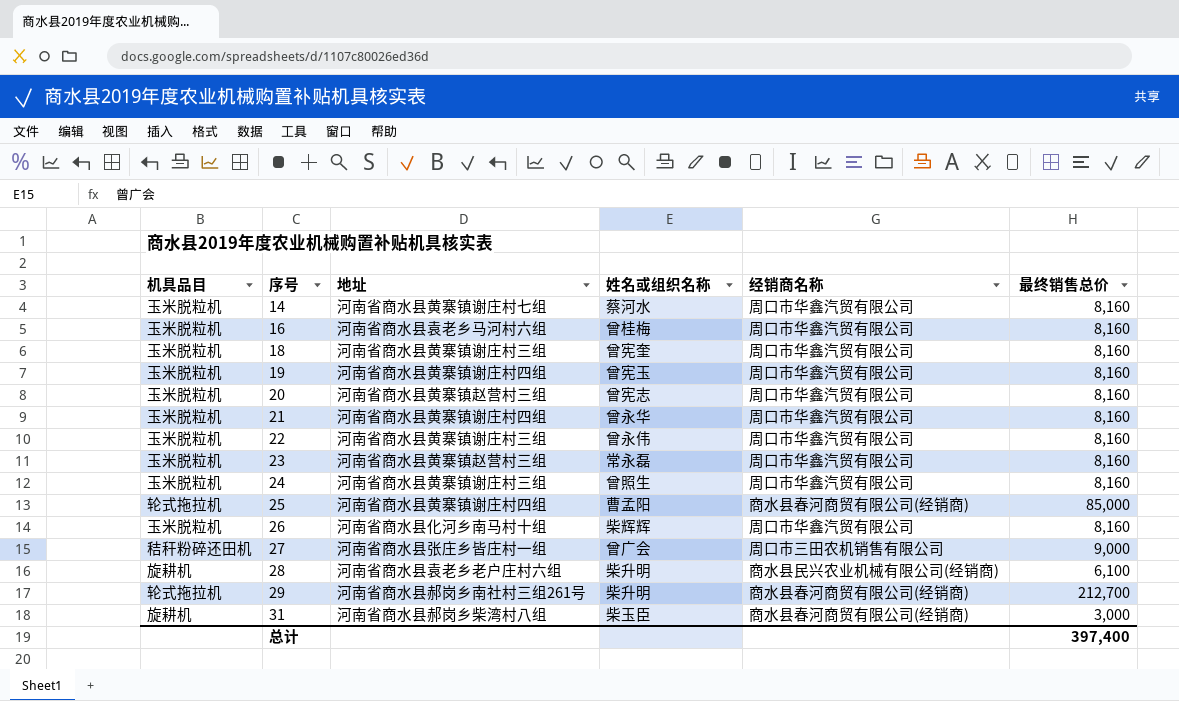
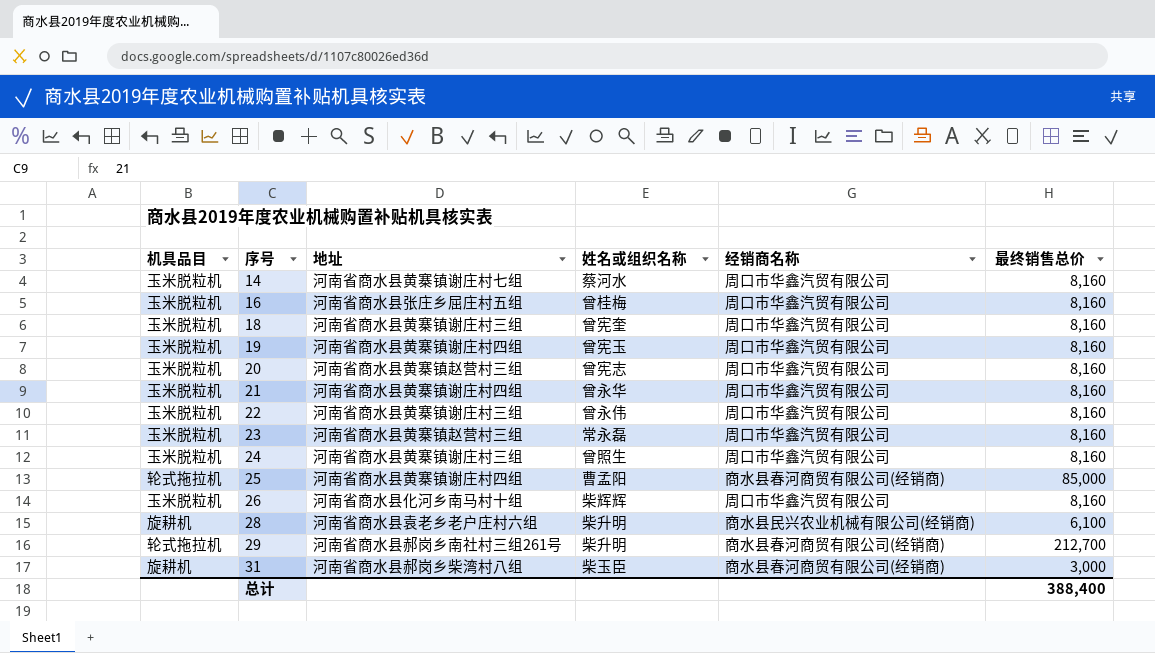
row 27: 秸秆粉碎还田机 | 河南省商水县张庄乡皆庄村一组 | 曾广会 | 周口市三田农机销售有限公司 | 9,000 -> none
16 | 地址: 河南省商水县袁老乡马河村六组 -> 河南省商水县张庄乡屈庄村五组
总计 | 最终销售总价: 397,400 -> 388,400

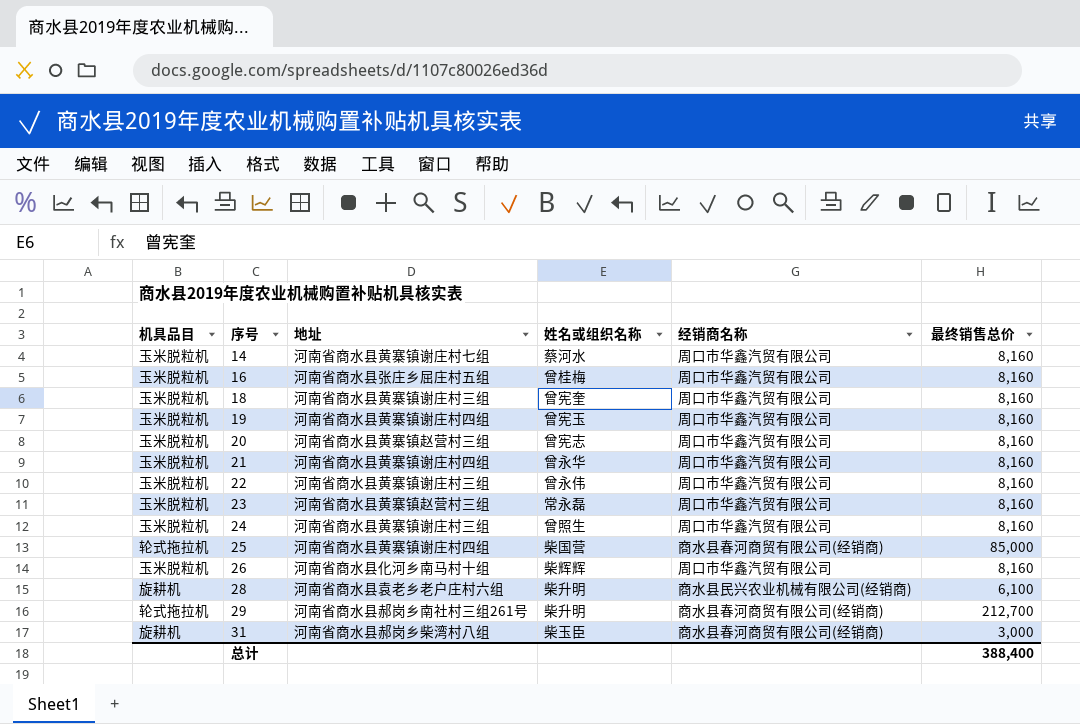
25 | 姓名或组织名称: 曹孟阳 -> 柴国营

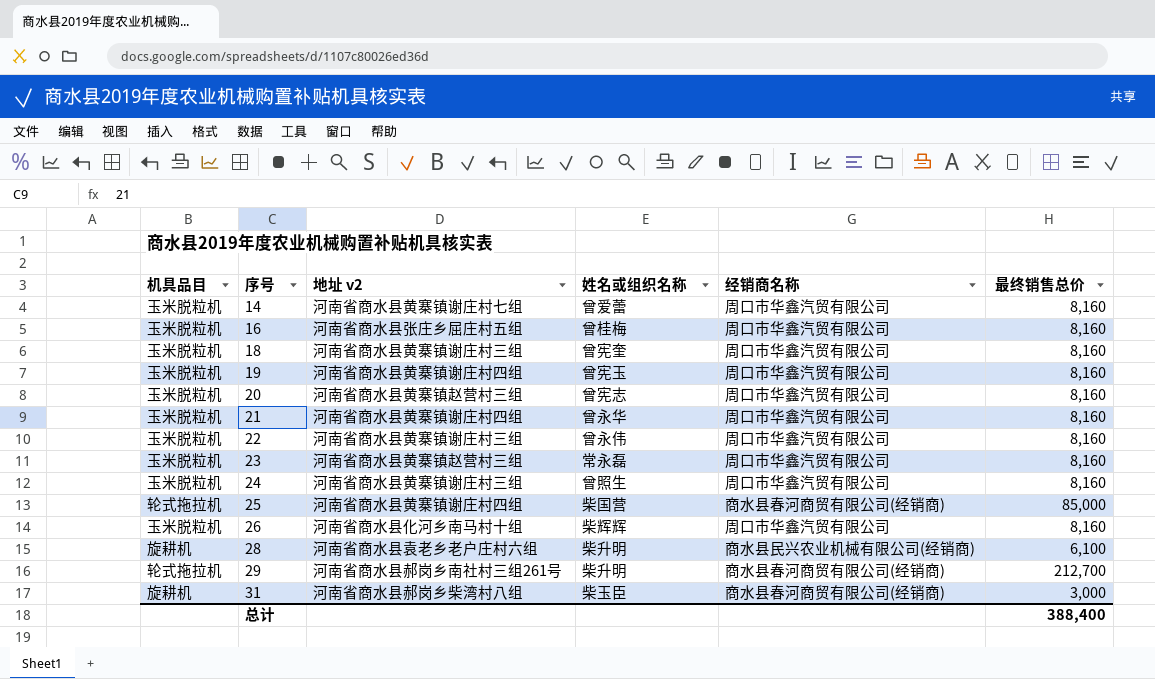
column name: 地址 -> 地址 v2
14 | 姓名或组织名称: 蔡河水 -> 曾爱蕾

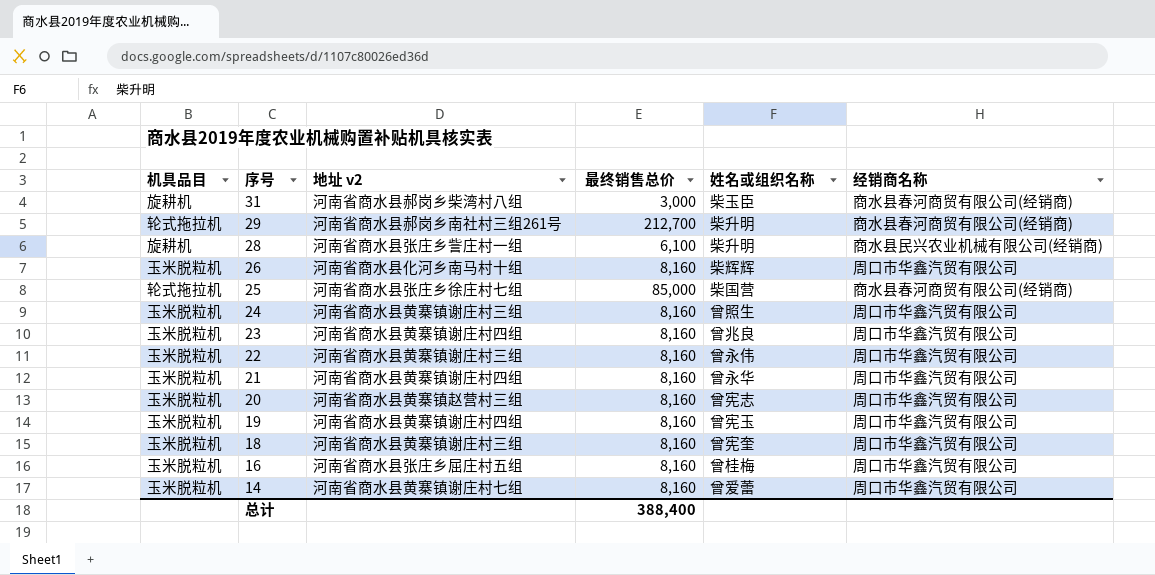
row order: 序号 ascending -> 序号 descending
column 最终销售总价 | position: 6 -> 4
28 | 地址 v2: 河南省商水县袁老乡老户庄村六组 -> 河南省商水县张庄乡訾庄村一组
25 | 地址 v2: 河南省商水县黄寨镇谢庄村四组 -> 河南省商水县张庄乡徐庄村七组
23 | 地址 v2: 河南省商水县黄寨镇赵营村三组 -> 河南省商水县黄寨镇谢庄村四组
23 | 姓名或组织名称: 常永磊 -> 曾兆良

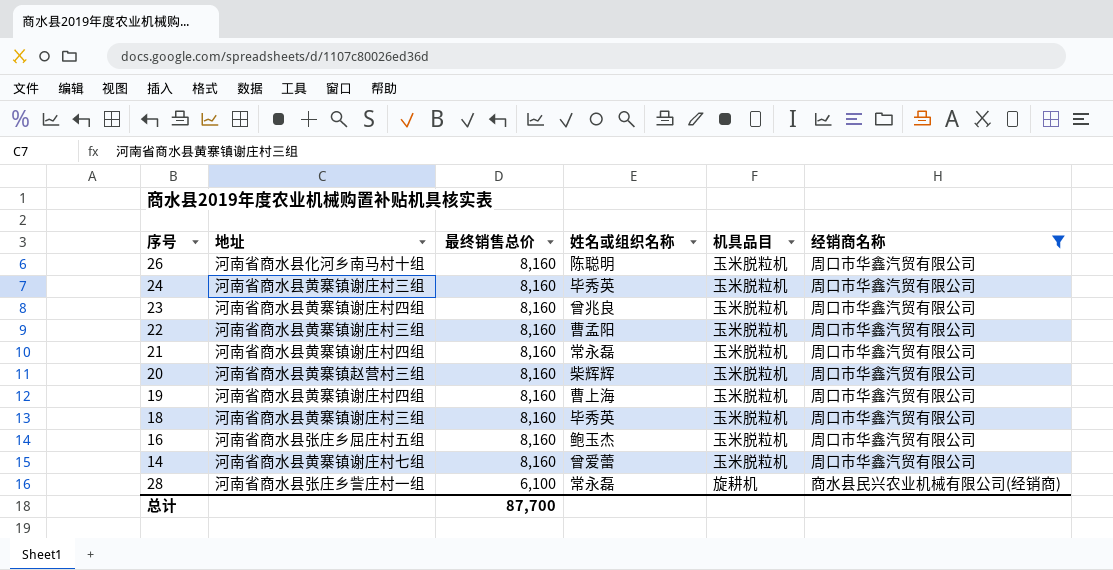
filter: none -> 经销商名称 != 商水县春河商贸有限公司(经销商)
row order: 序号 descending -> 最终销售总价 descending
column name: 地址 v2 -> 地址
column 机具品目 | position: 1 -> 5
26 | 姓名或组织名称: 柴辉辉 -> 陈聪明
24 | 姓名或组织名称: 曾照生 -> 毕秀英
22 | 姓名或组织名称: 曾永伟 -> 曹孟阳
21 | 姓名或组织名称: 曾永华 -> 常永磊
20 | 姓名或组织名称: 曾宪志 -> 柴辉辉
19 | 姓名或组织名称: 曾宪玉 -> 曹上海
18 | 姓名或组织名称: 曾宪奎 -> 毕秀英
16 | 姓名或组织名称: 曾桂梅 -> 鲍玉杰
28 | 姓名或组织名称: 柴升明 -> 常永磊
总计 | 最终销售总价: 388,400 -> 87,700

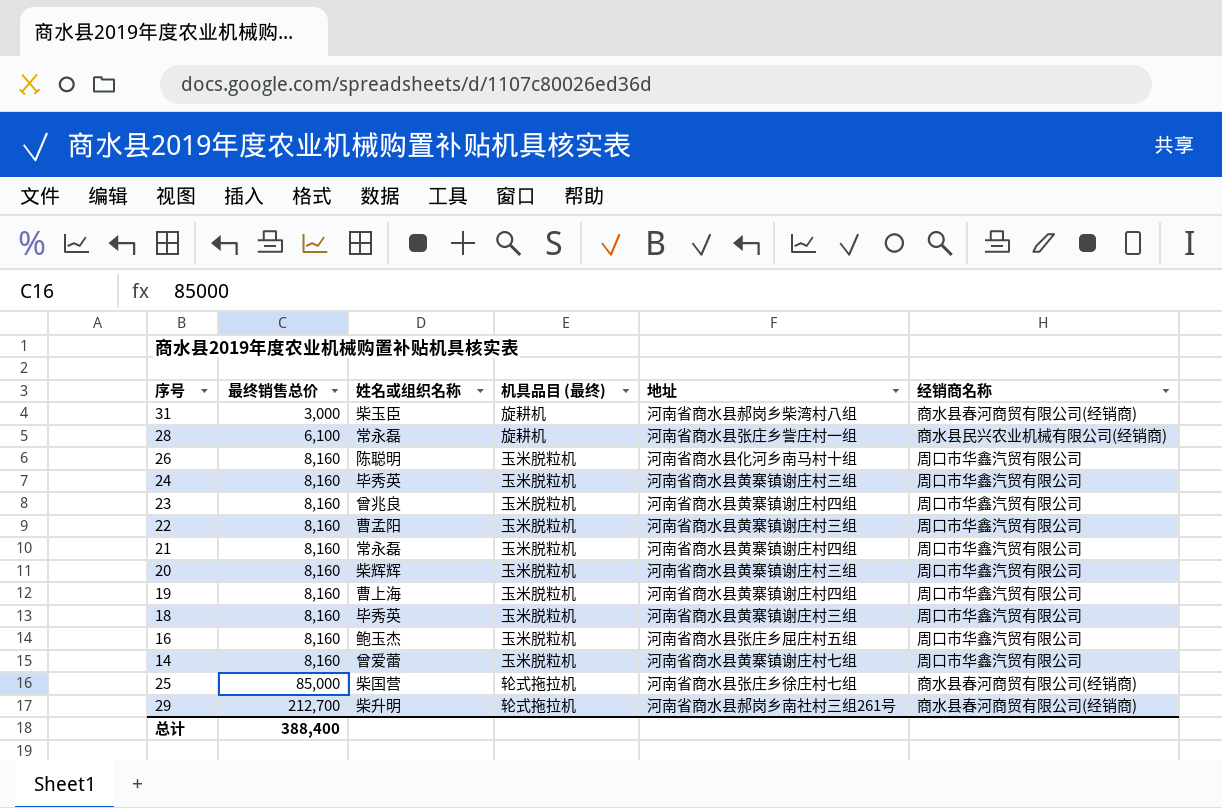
filter: 经销商名称 != 商水县春河商贸有限公司(经销商) -> none
row order: 最终销售总价 descending -> 最终销售总价 ascending
column name: 机具品目 -> 机具品目 (最终)
column 地址 | position: 2 -> 5
20 | 地址: 河南省商水县黄寨镇赵营村三组 -> 河南省商水县黄寨镇谢庄村三组
总计 | 最终销售总价: 87,700 -> 388,400

